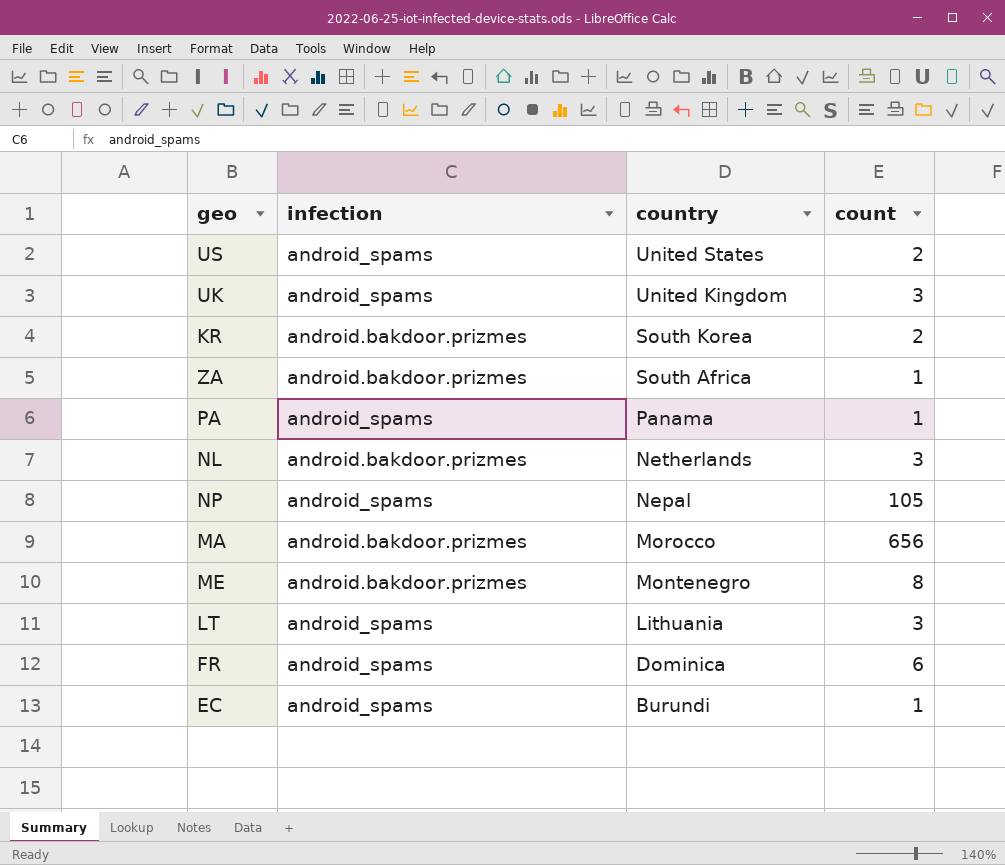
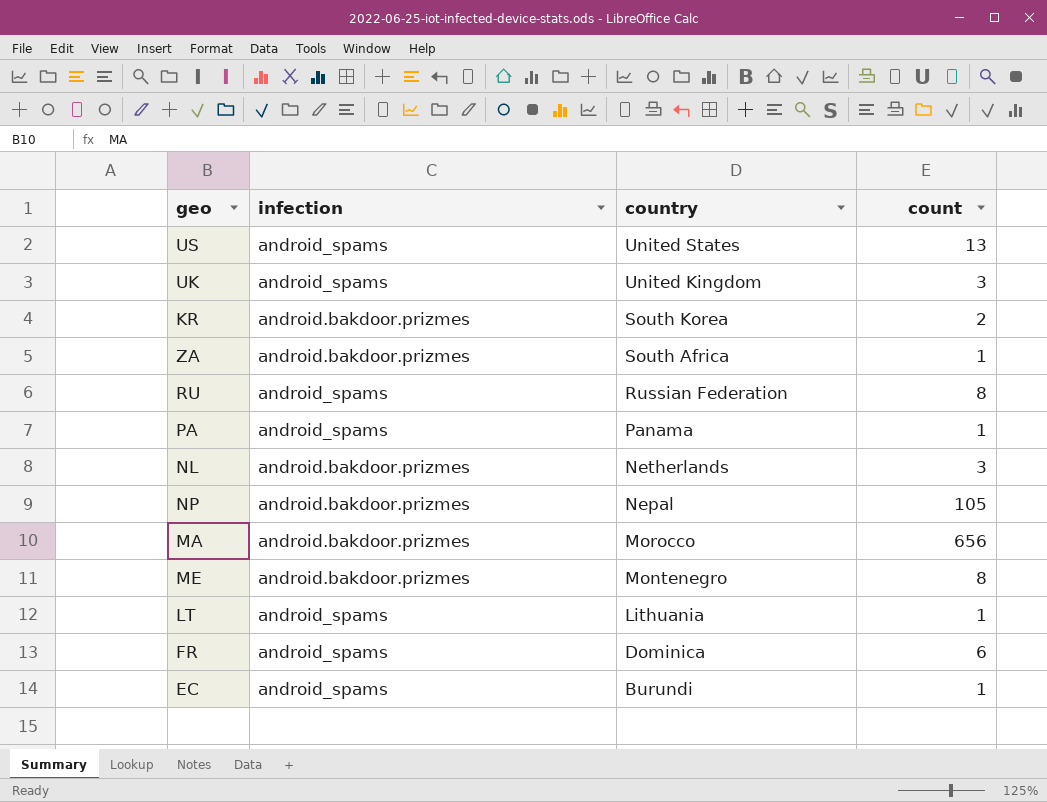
US | count: 2 -> 13
row RU: none -> android_spams | Russian Federation | 8
NP | infection: android_spams -> android.bakdoor.prizmes
LT | count: 3 -> 1

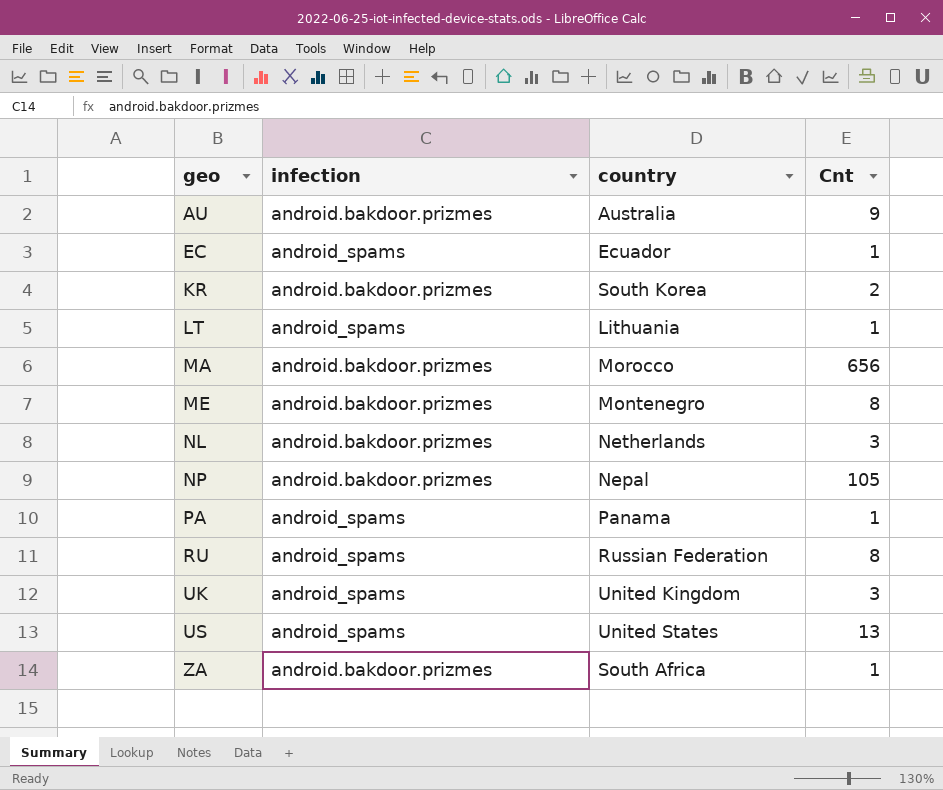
row order: country descending -> geo ascending
column name: count -> Cnt
row FR: android_spams | Dominica | 6 -> none
row AU: none -> android.bakdoor.prizmes | Australia | 9
EC | country: Burundi -> Ecuador

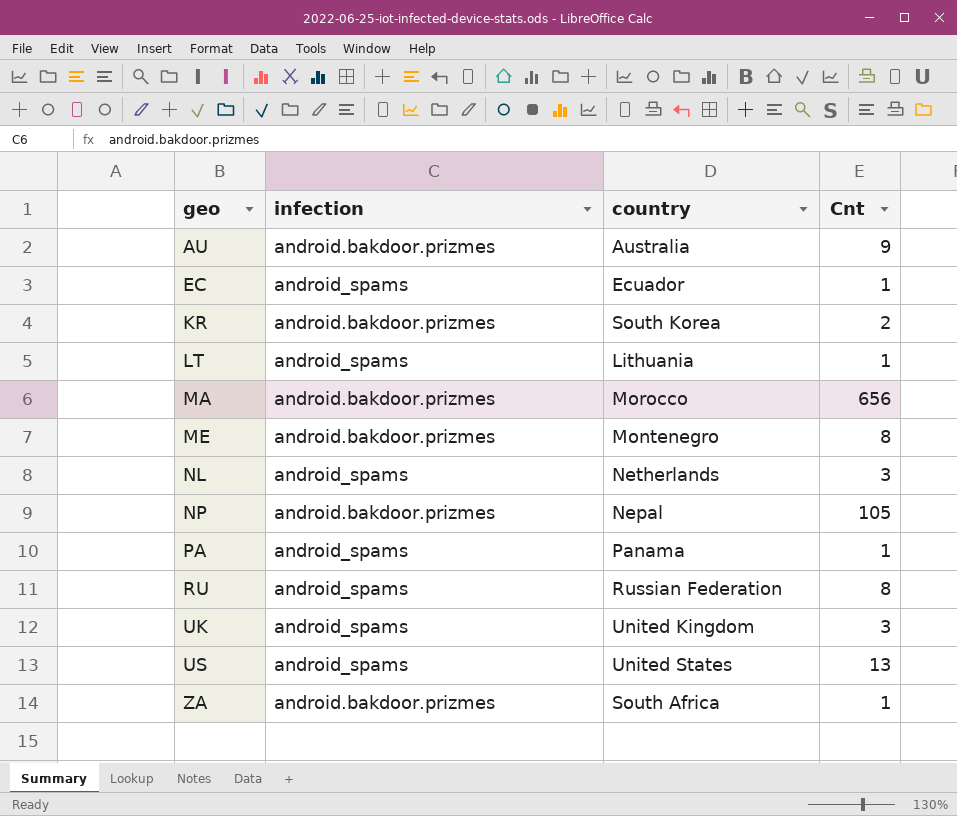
NL | infection: android.bakdoor.prizmes -> android_spams

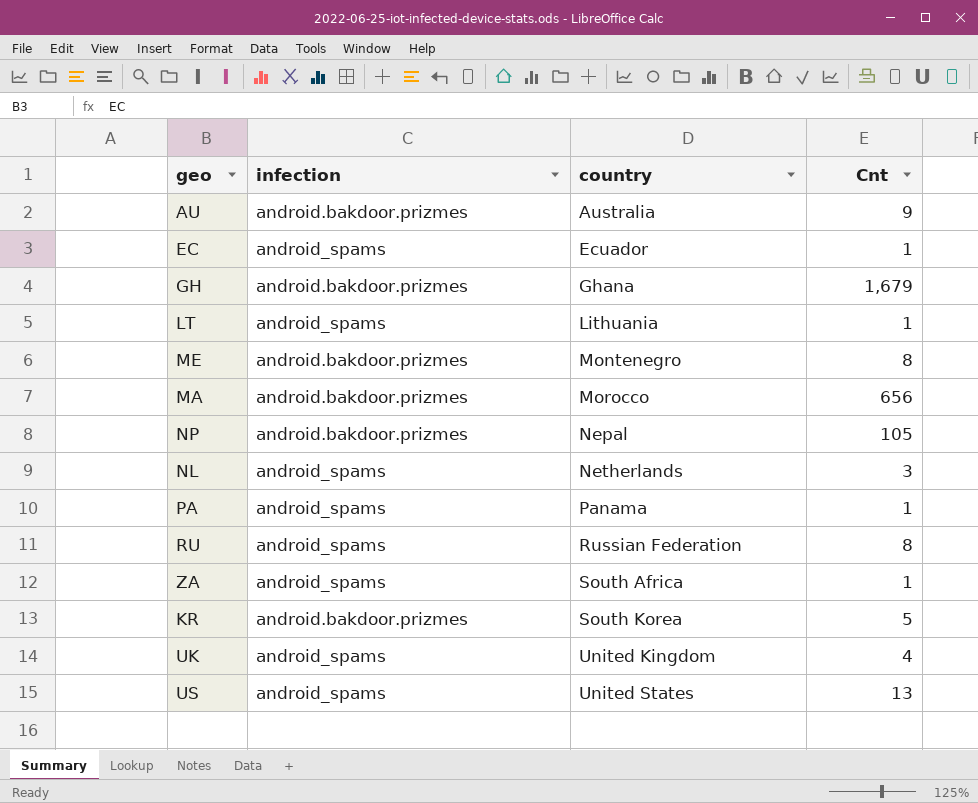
row order: geo ascending -> country ascending
row GH: none -> android.bakdoor.prizmes | Ghana | 1,679
ZA | infection: android.bakdoor.prizmes -> android_spams
KR | Cnt: 2 -> 5
UK | Cnt: 3 -> 4

